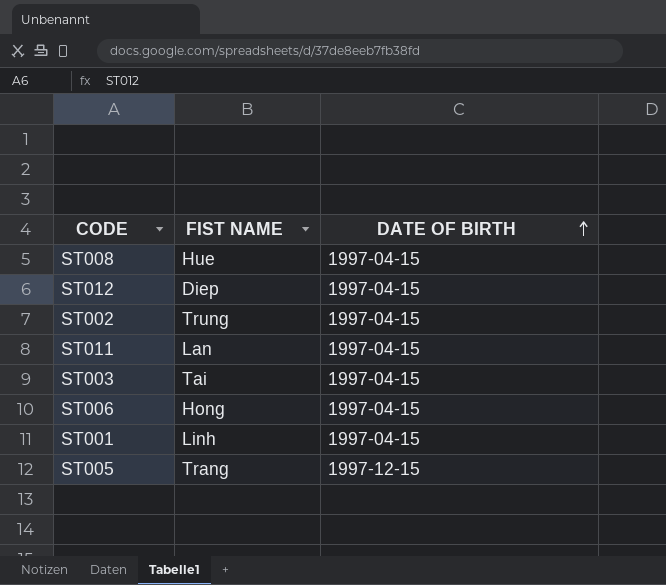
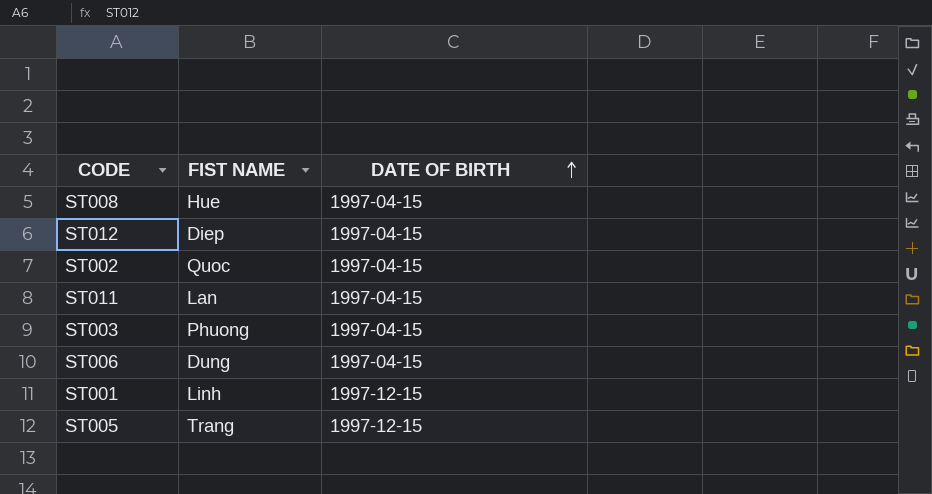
ST002 | FIST NAME: Trung -> Quoc
ST003 | FIST NAME: Tai -> Phuong
ST006 | FIST NAME: Hong -> Dung
ST001 | DATE OF BIRTH: 1997-04-15 -> 1997-12-15

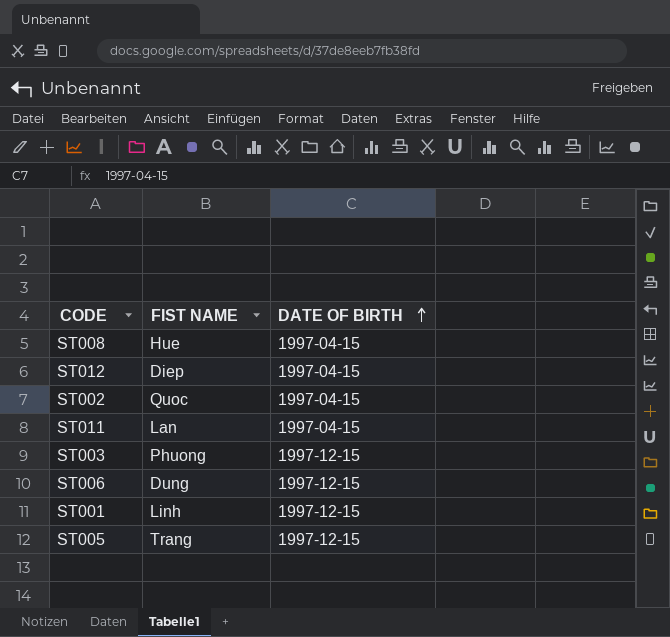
ST003 | DATE OF BIRTH: 1997-04-15 -> 1997-12-15
ST006 | DATE OF BIRTH: 1997-04-15 -> 1997-12-15

